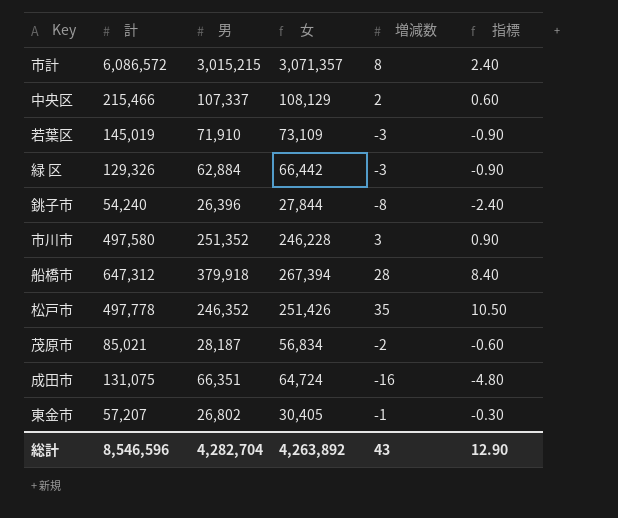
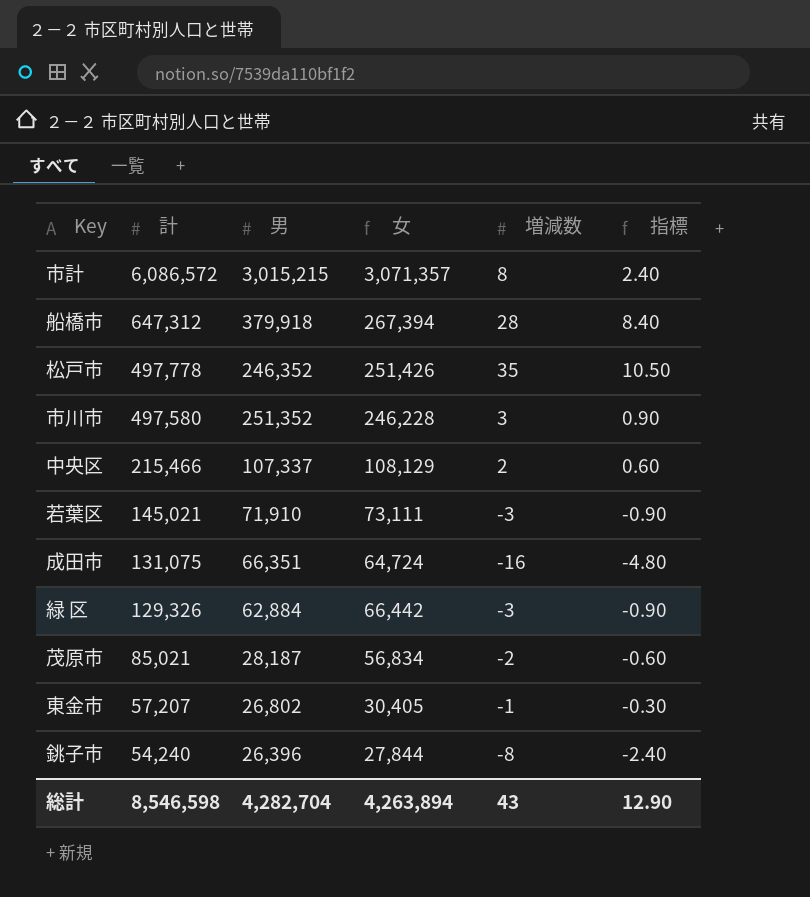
row order: none -> 計 descending
若葉区 | 計: 145,019 -> 145,021
若葉区 | 女: 73,109 -> 73,111
総計 | 計: 8,546,596 -> 8,546,598
総計 | 女: 4,263,892 -> 4,263,894

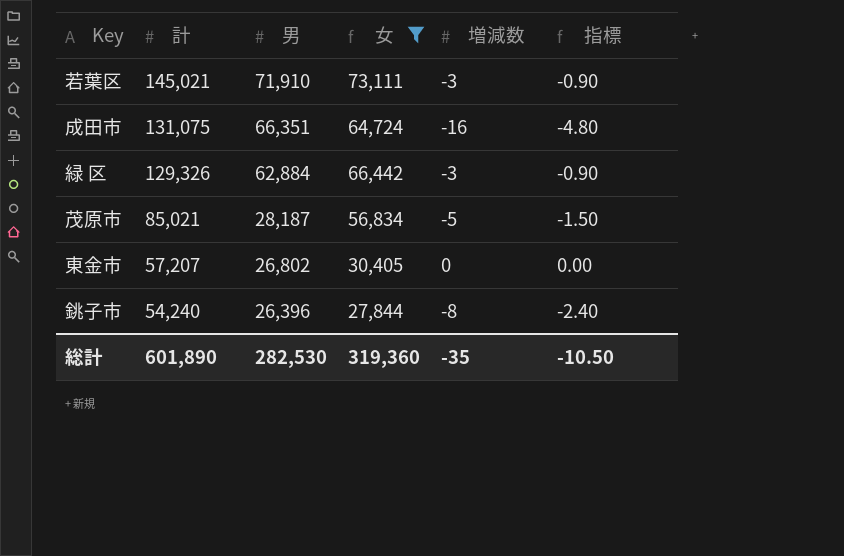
filter: none -> 女 <= 73,111
茂原市 | 増減数: -2 -> -5
茂原市 | 指標: -0.60 -> -1.50
東金市 | 増減数: -1 -> 0
東金市 | 指標: -0.30 -> 0.00
総計 | 計: 8,546,598 -> 601,890
総計 | 男: 4,282,704 -> 282,530
総計 | 女: 4,263,894 -> 319,360
総計 | 増減数: 43 -> -35
総計 | 指標: 12.90 -> -10.50

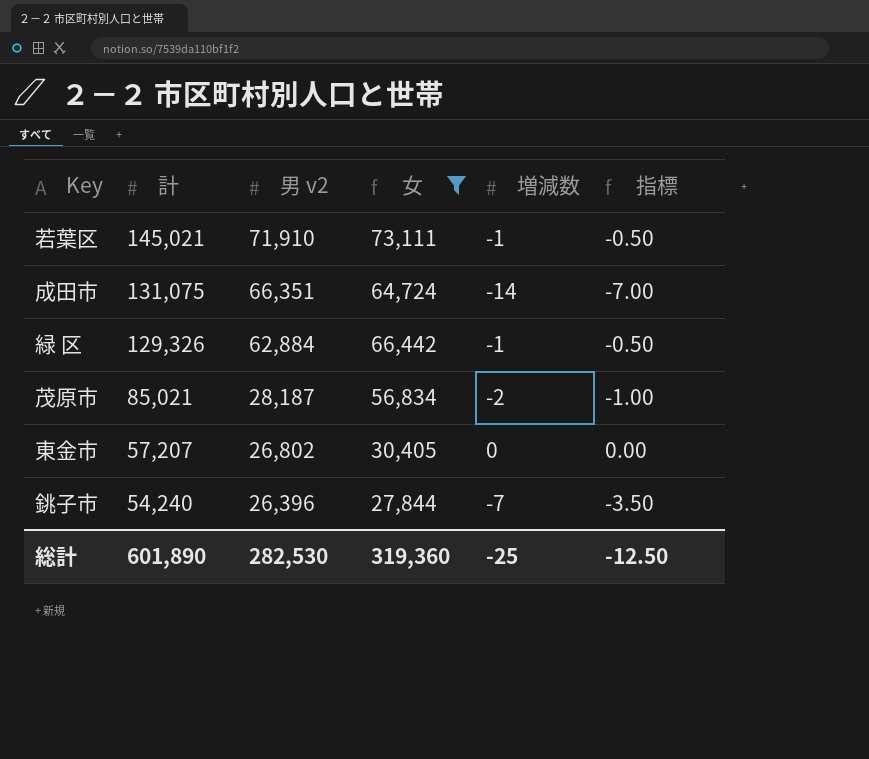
column name: 男 -> 男 v2
column 指標 | formula: [増減数] * 0.3 -> [増減数] * 0.5
若葉区 | 増減数: -3 -> -1
成田市 | 増減数: -16 -> -14
緑 区 | 増減数: -3 -> -1
茂原市 | 増減数: -5 -> -2
銚子市 | 増減数: -8 -> -7
総計 | 増減数: -35 -> -25
総計 | 指標: -10.50 -> -12.50

